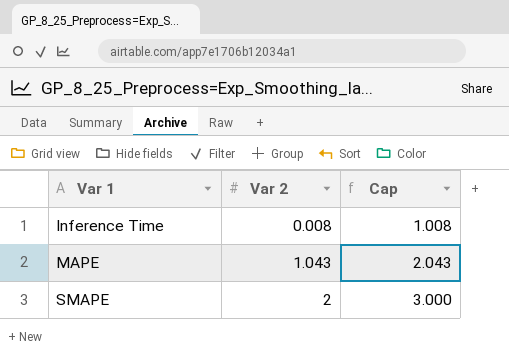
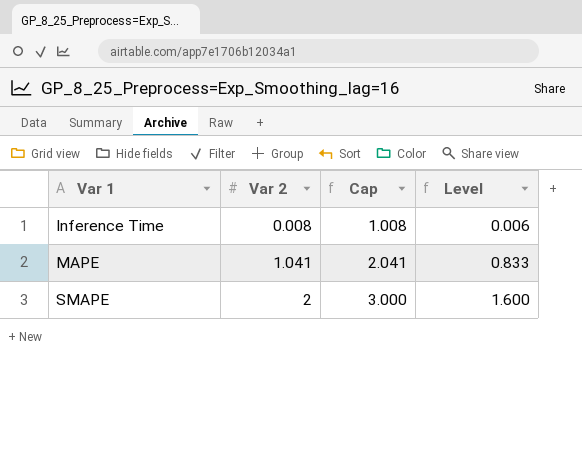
column Level | formula: none -> [Var 2] * 0.8
MAPE | Var 2: 1.043 -> 1.041
MAPE | Cap: 2.043 -> 2.041

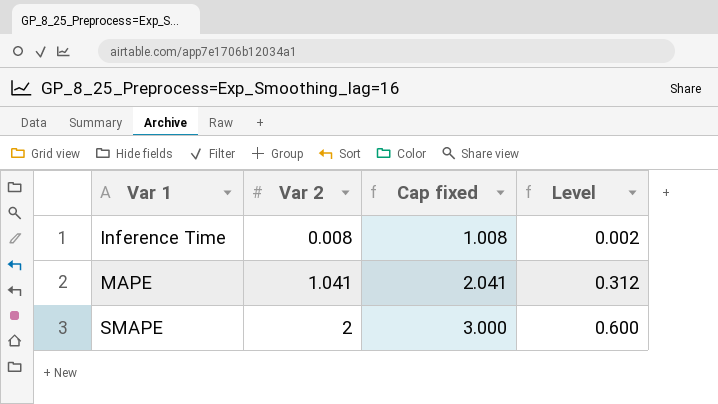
column name: Cap -> Cap fixed
column Level | formula: [Var 2] * 0.8 -> [Var 2] * 0.3

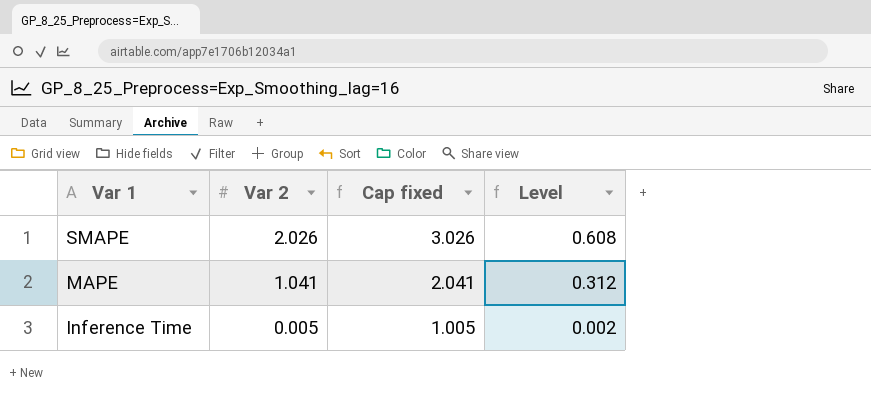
row order: Var 1 ascending -> Var 1 descending
SMAPE | Var 2: 2 -> 2.026
SMAPE | Cap fixed: 3.000 -> 3.026
SMAPE | Level: 0.600 -> 0.608
Inference Time | Var 2: 0.008 -> 0.005
Inference Time | Cap fixed: 1.008 -> 1.005

